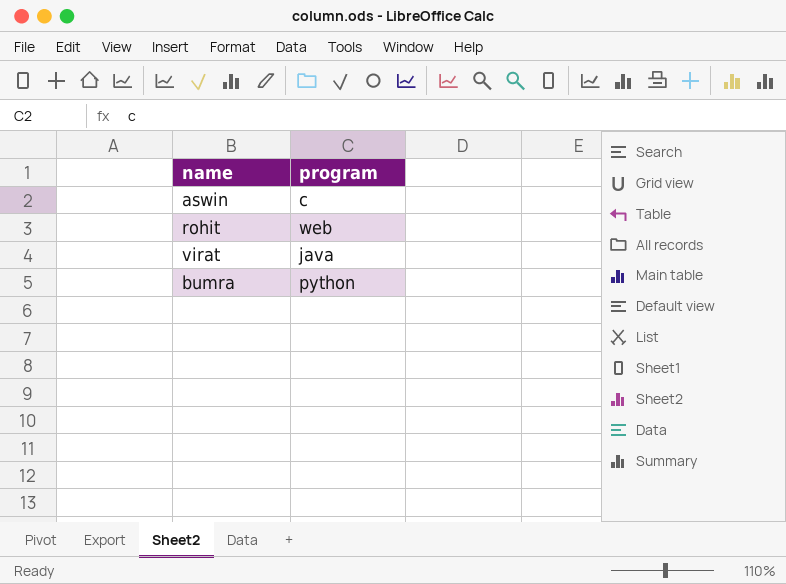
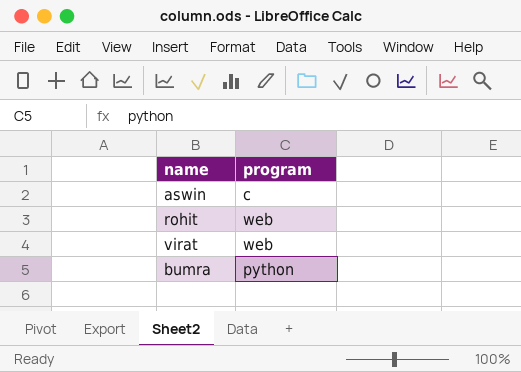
virat | program: java -> web

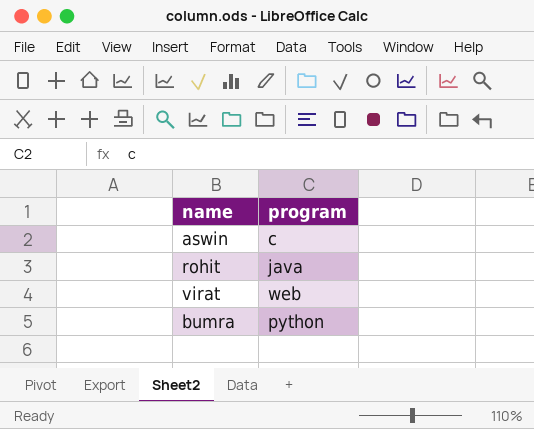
rohit | program: web -> java

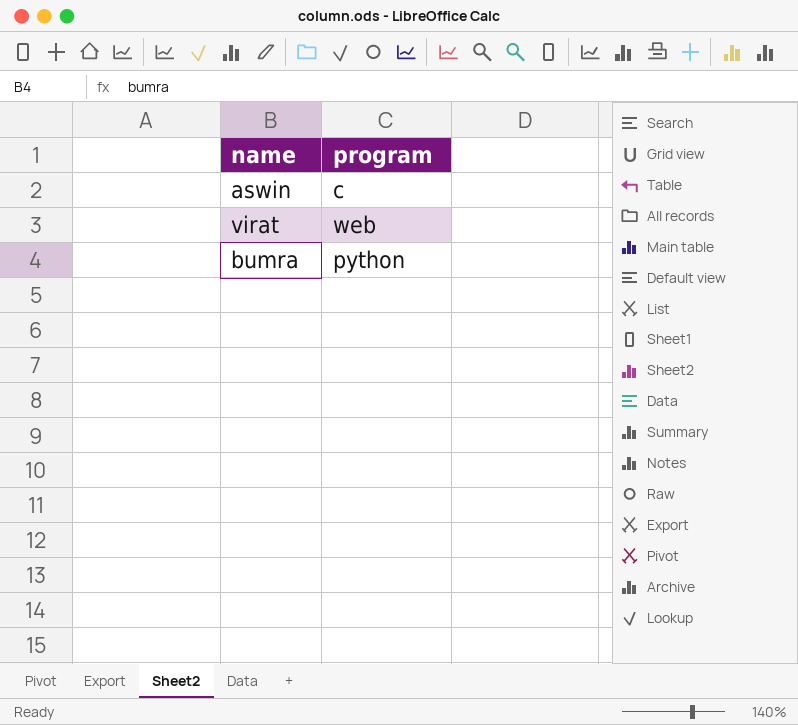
row rohit: java -> none

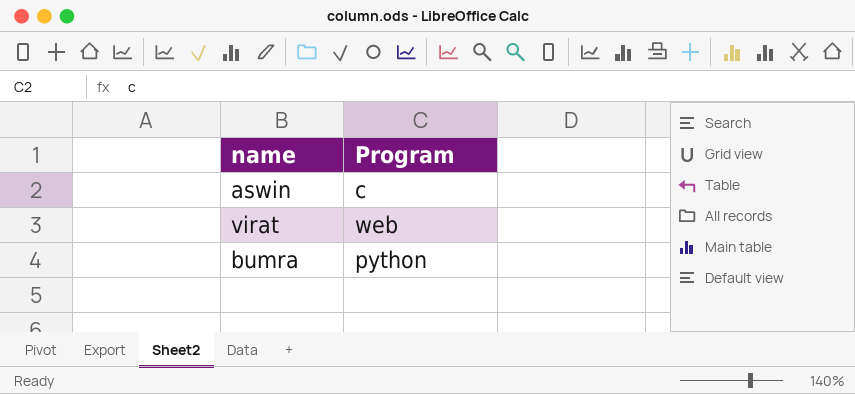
column name: program -> Program

